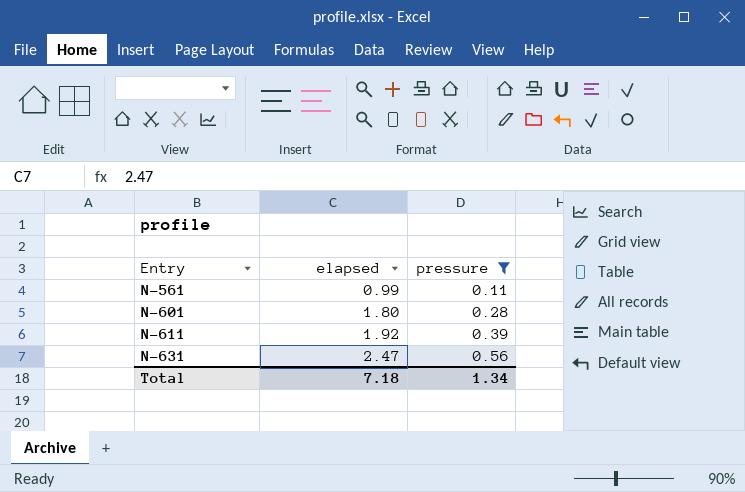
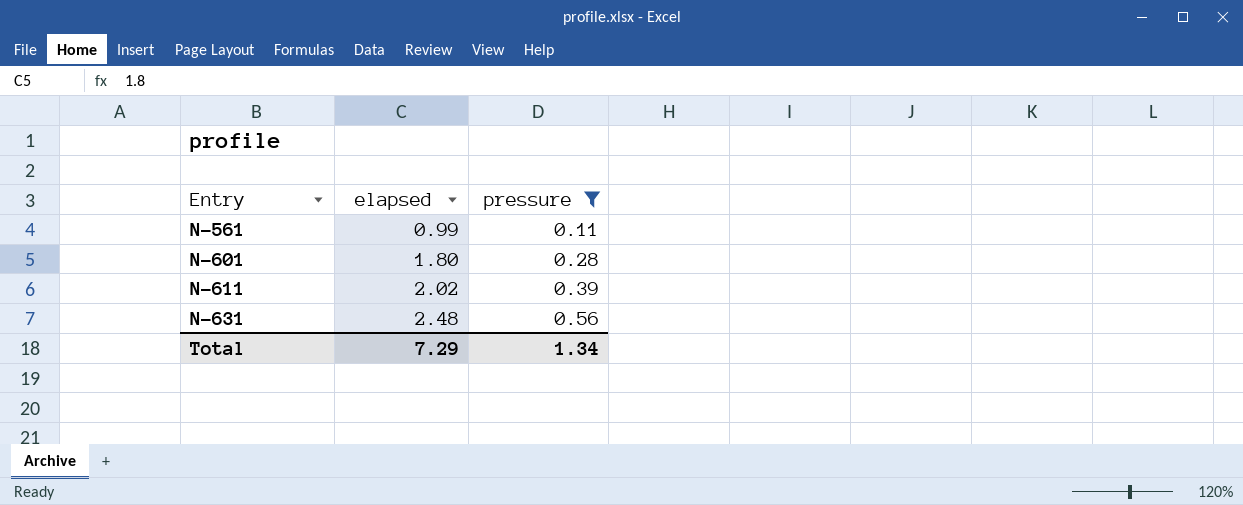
N-611 | elapsed: 1.92 -> 2.02
N-631 | elapsed: 2.47 -> 2.48
Total | elapsed: 7.18 -> 7.29

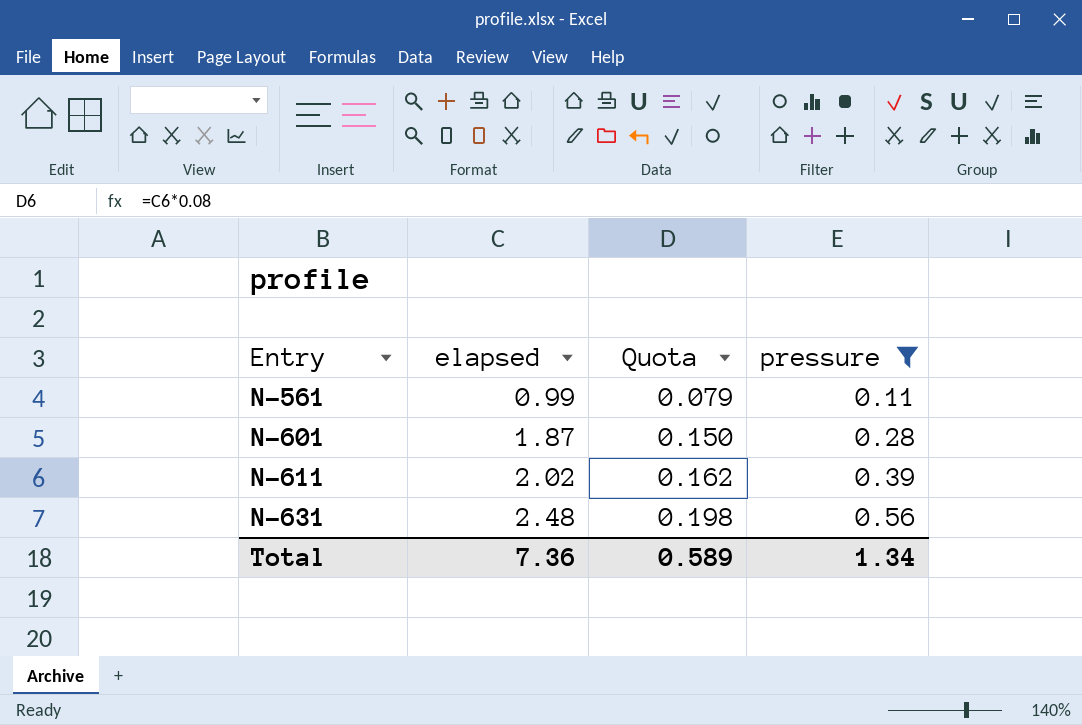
column Quota | formula: none -> [elapsed] * 0.08
N-601 | elapsed: 1.80 -> 1.87
Total | elapsed: 7.29 -> 7.36

